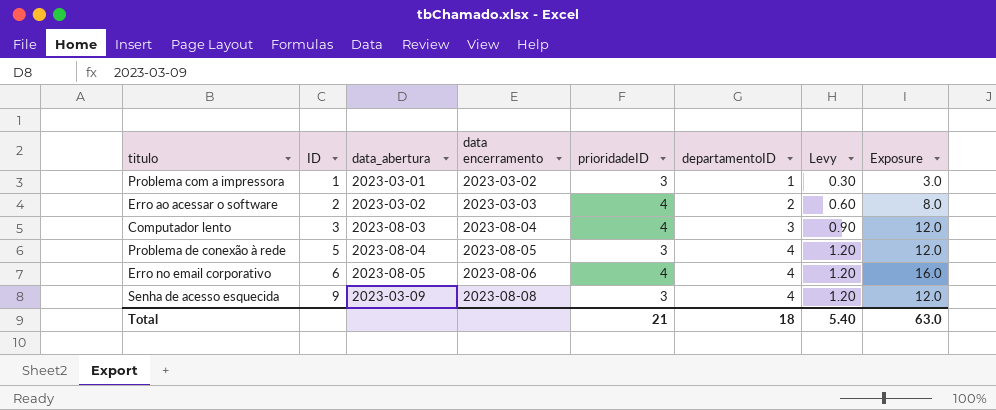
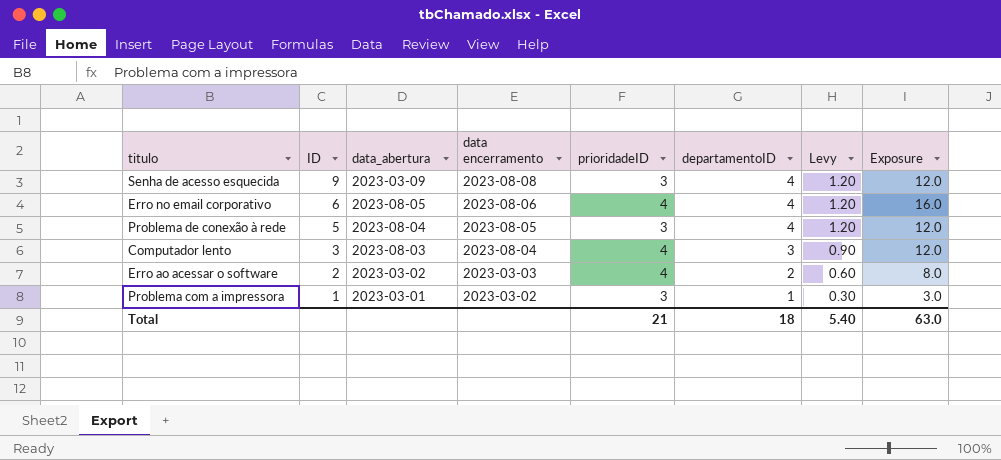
row order: ID ascending -> ID descending

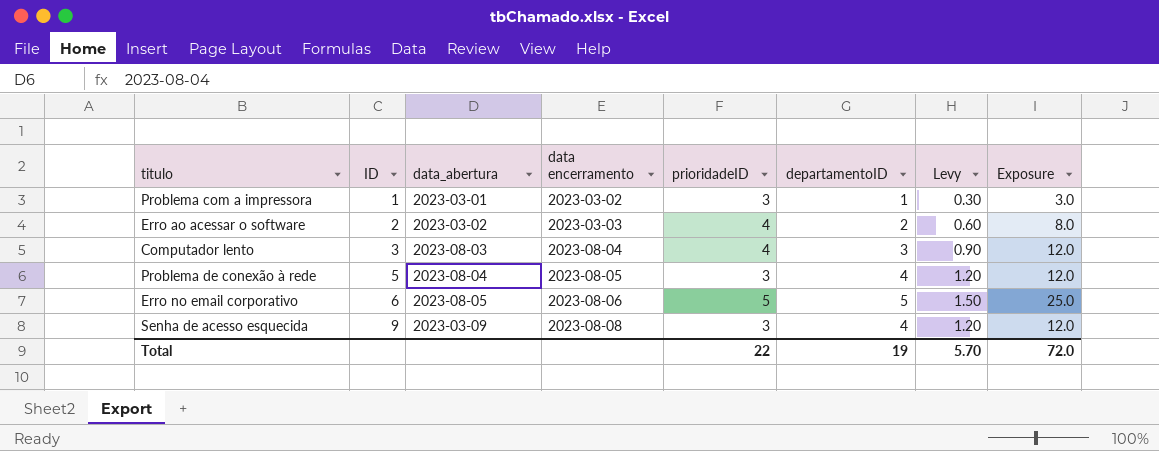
row order: ID descending -> ID ascending
Erro no email corporativo | prioridadeID: 4 -> 5
Erro no email corporativo | departamentoID: 4 -> 5
Erro no email corporativo | Levy: 1.20 -> 1.50
Erro no email corporativo | Exposure: 16.0 -> 25.0
Total | prioridadeID: 21 -> 22
Total | departamentoID: 18 -> 19
Total | Levy: 5.40 -> 5.70
Total | Exposure: 63.0 -> 72.0

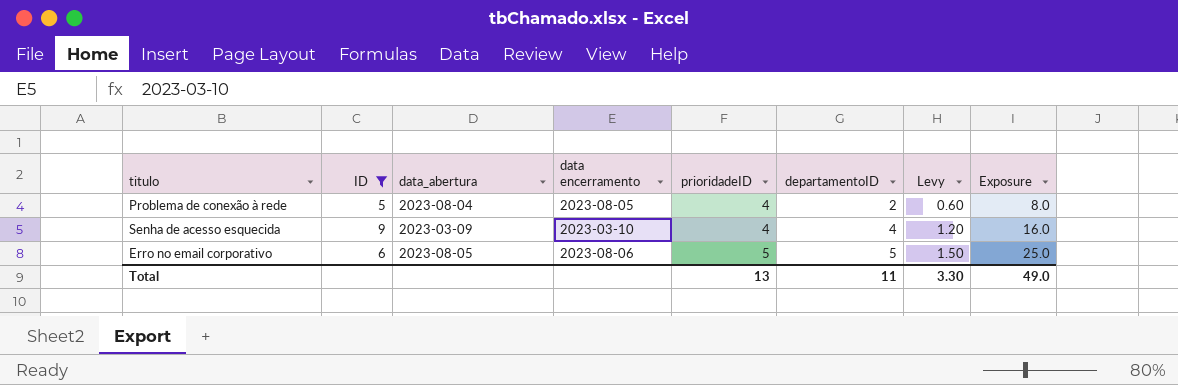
filter: none -> ID >= 5
row order: ID ascending -> prioridadeID ascending
Problema de conexão à rede | prioridadeID: 3 -> 4
Problema de conexão à rede | departamentoID: 4 -> 2
Problema de conexão à rede | Levy: 1.20 -> 0.60
Problema de conexão à rede | Exposure: 12.0 -> 8.0
Senha de acesso esquecida | data encerramento: 2023-08-08 -> 2023-03-10
Senha de acesso esquecida | prioridadeID: 3 -> 4
Senha de acesso esquecida | Exposure: 12.0 -> 16.0
Total | prioridadeID: 22 -> 13
Total | departamentoID: 19 -> 11
Total | Levy: 5.70 -> 3.30
Total | Exposure: 72.0 -> 49.0

